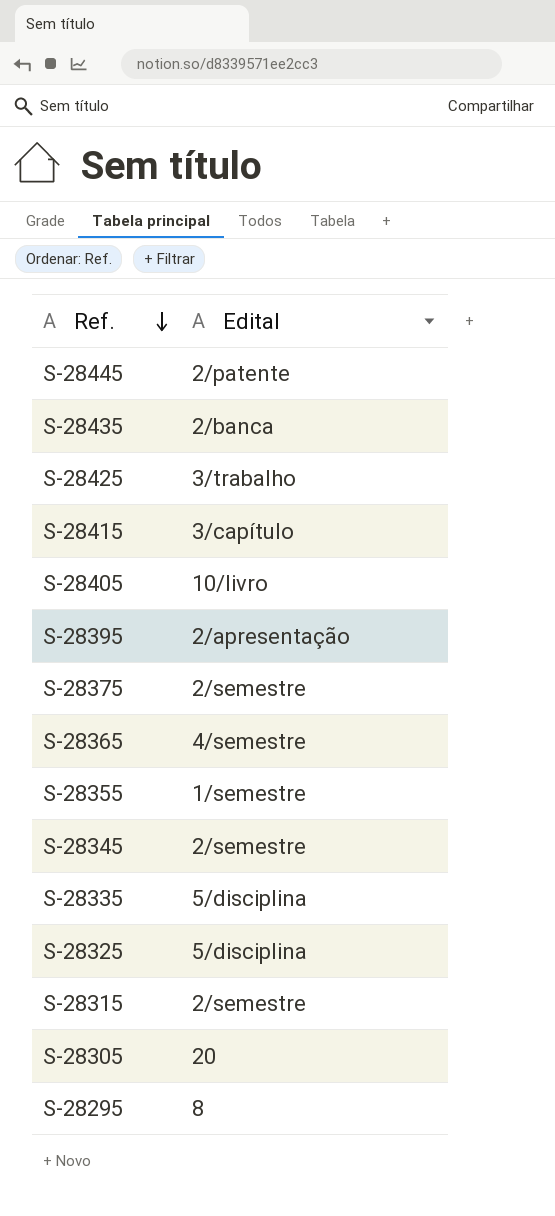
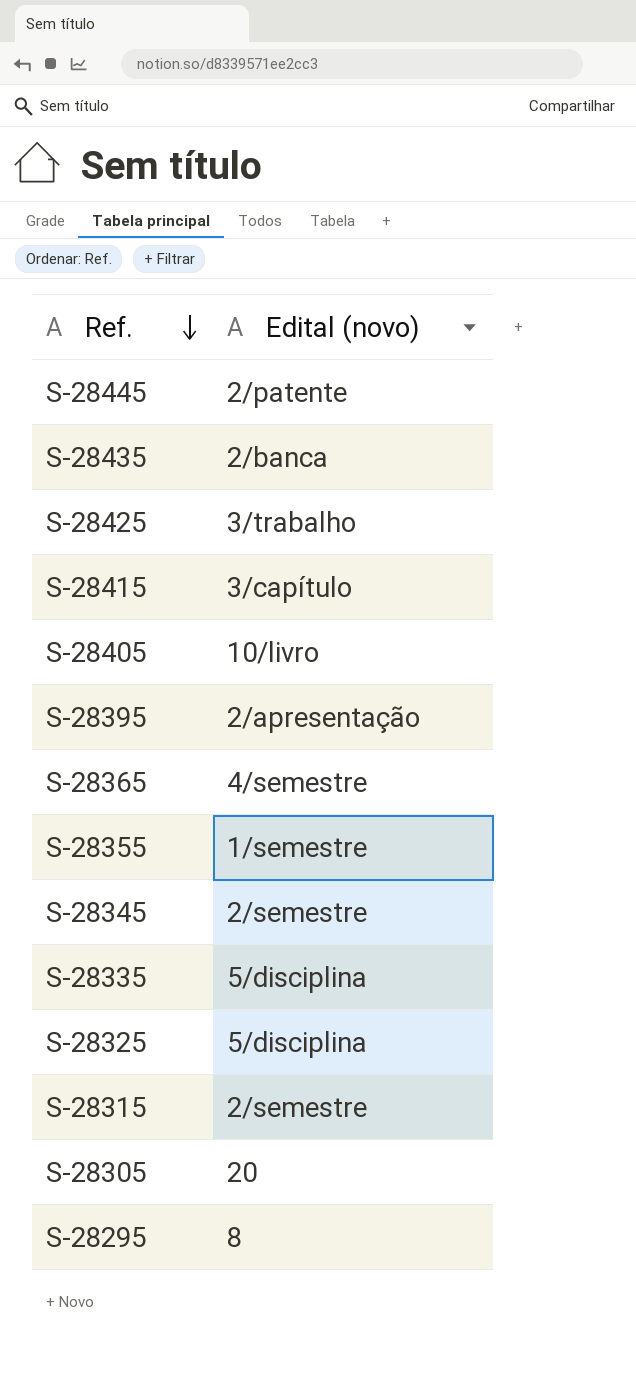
column name: Edital -> Edital (novo)
row S-28375: 2/semestre -> none

